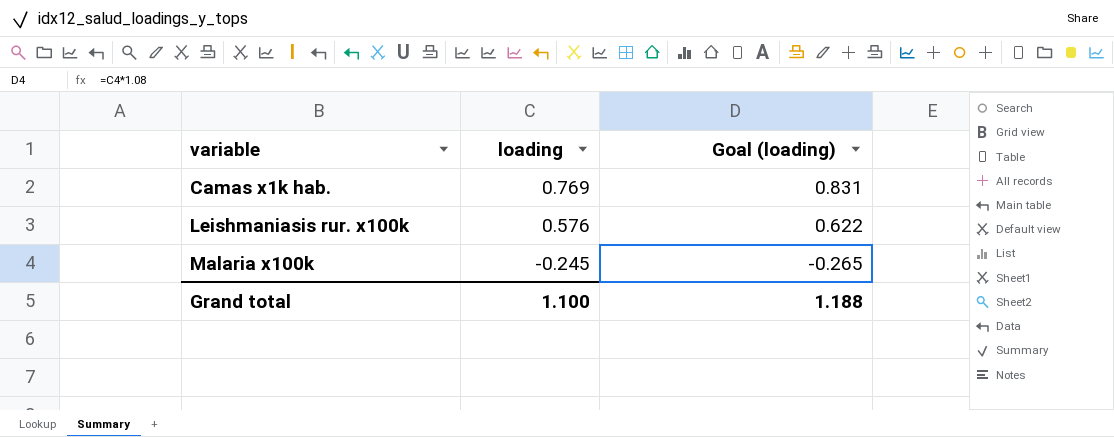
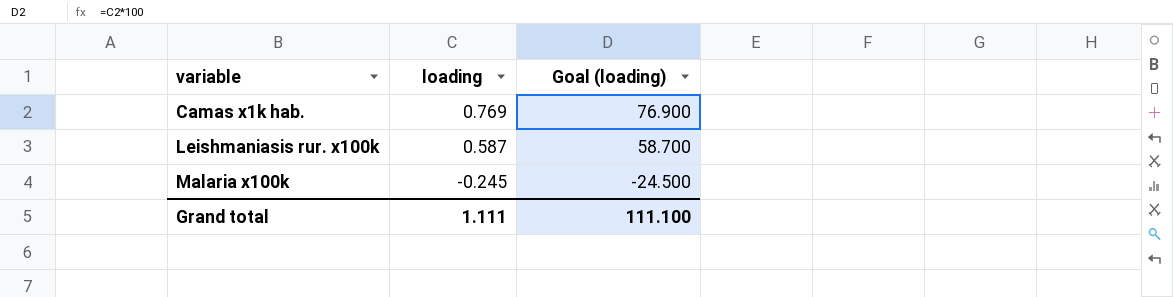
column Goal (loading) | formula: [loading] * 1.08 -> [loading] * 100
Leishmaniasis rur. x100k | loading: 0.576 -> 0.587
Grand total | loading: 1.100 -> 1.111
Grand total | Goal (loading): 1.188 -> 111.100

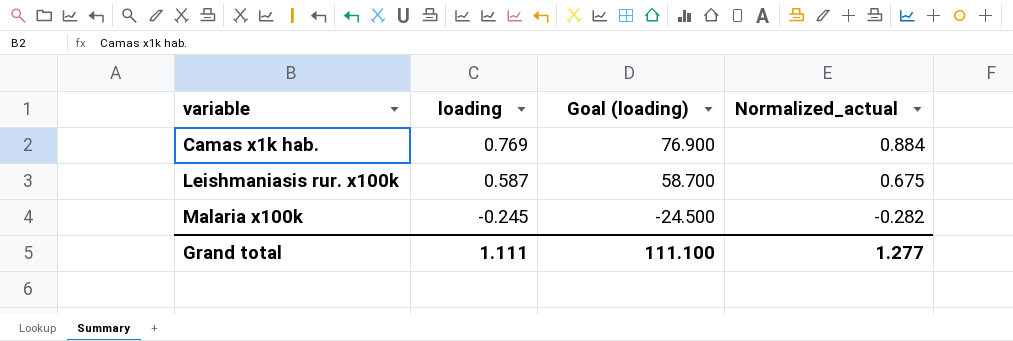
column Normalized_actual | formula: none -> [loading] * 1.15

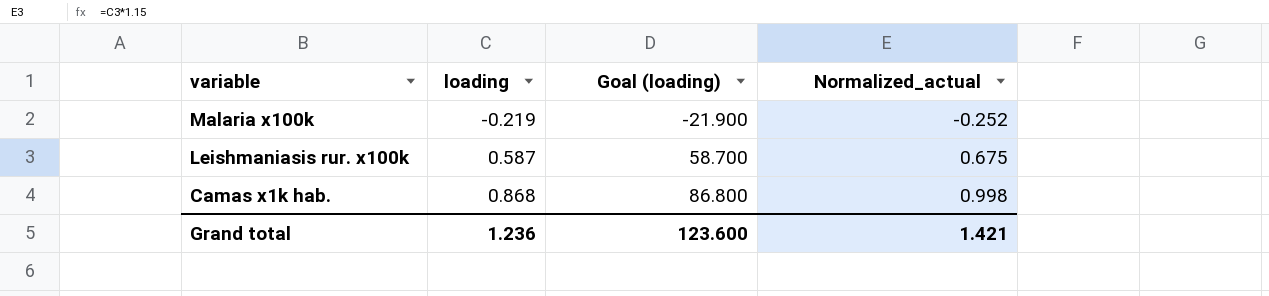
row order: variable ascending -> variable descending
Malaria x100k | loading: -0.245 -> -0.219
Malaria x100k | Goal (loading): -24.500 -> -21.900
Malaria x100k | Normalized_actual: -0.282 -> -0.252
Camas x1k hab. | loading: 0.769 -> 0.868
Camas x1k hab. | Goal (loading): 76.900 -> 86.800
Camas x1k hab. | Normalized_actual: 0.884 -> 0.998
Grand total | loading: 1.111 -> 1.236
Grand total | Goal (loading): 111.100 -> 123.600
Grand total | Normalized_actual: 1.277 -> 1.421

